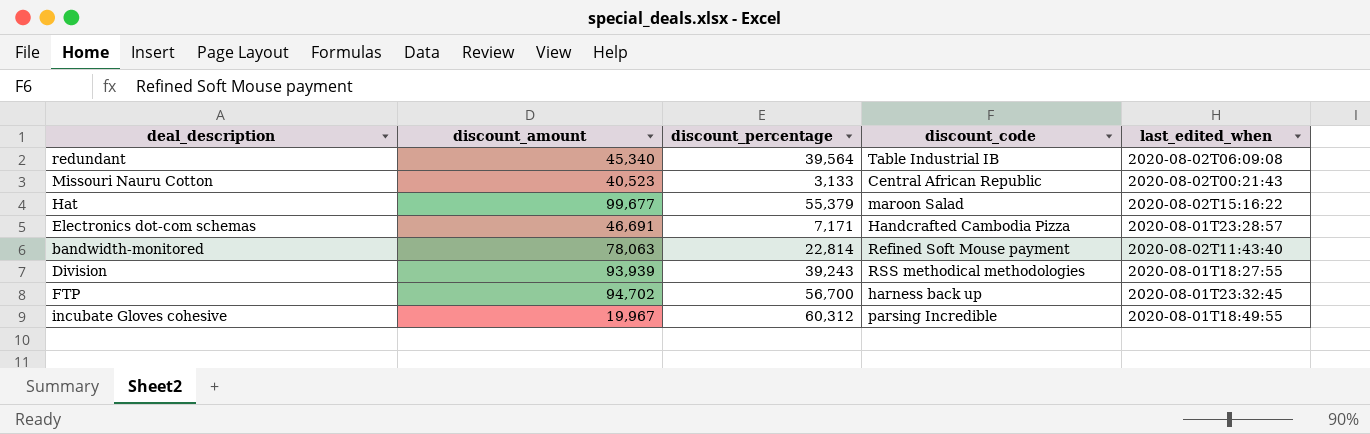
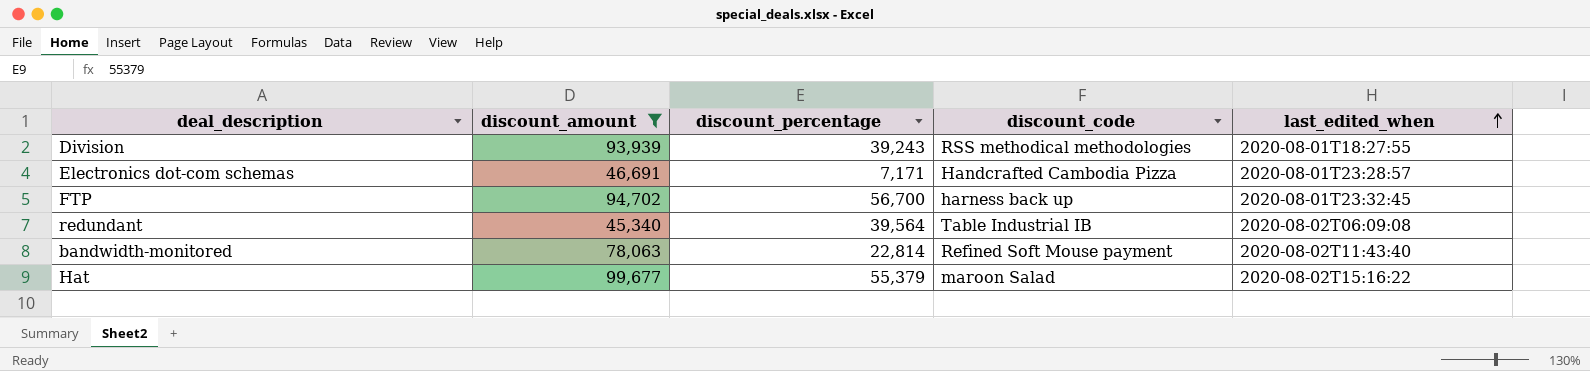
filter: none -> discount_amount >= 45,340
row order: none -> last_edited_when ascending

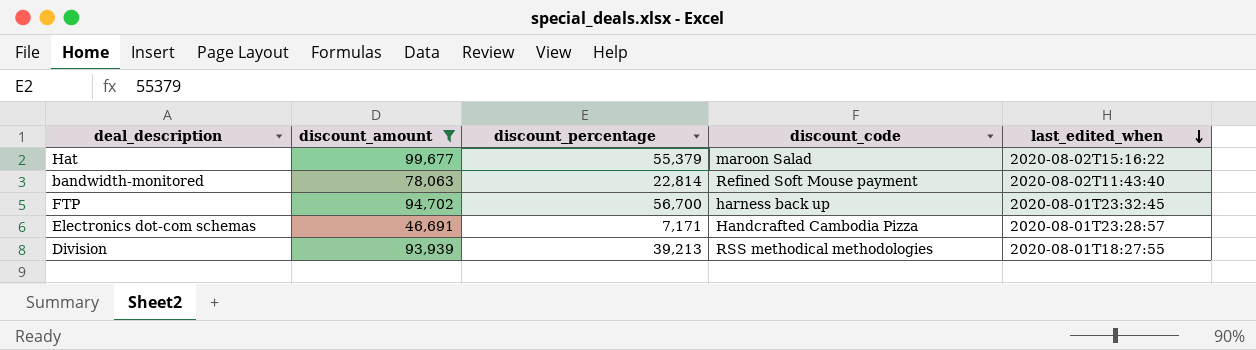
row order: last_edited_when ascending -> last_edited_when descending
row redundant: 45,340 | 39,564 | Table Industrial IB | 2020-08-02T06:09:08 -> none
Division | discount_percentage: 39,243 -> 39,213

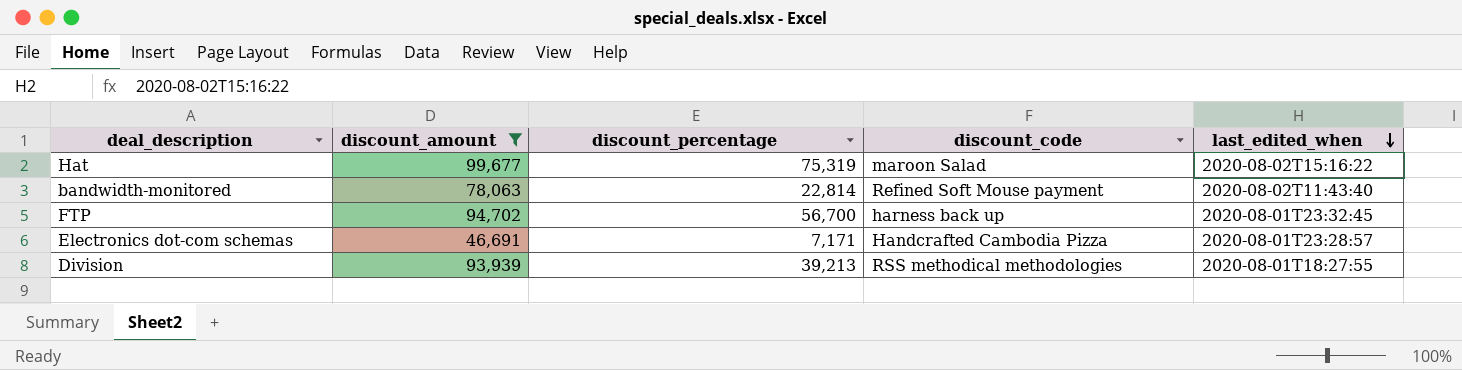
Hat | discount_percentage: 55,379 -> 75,319

